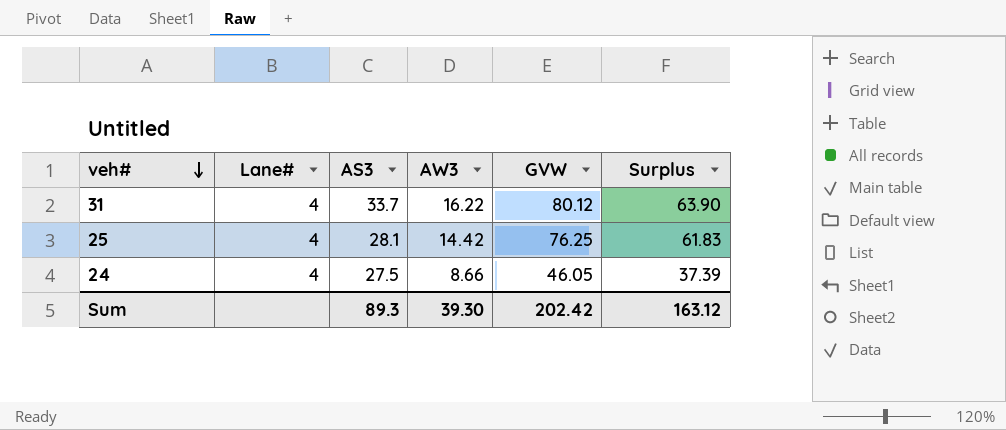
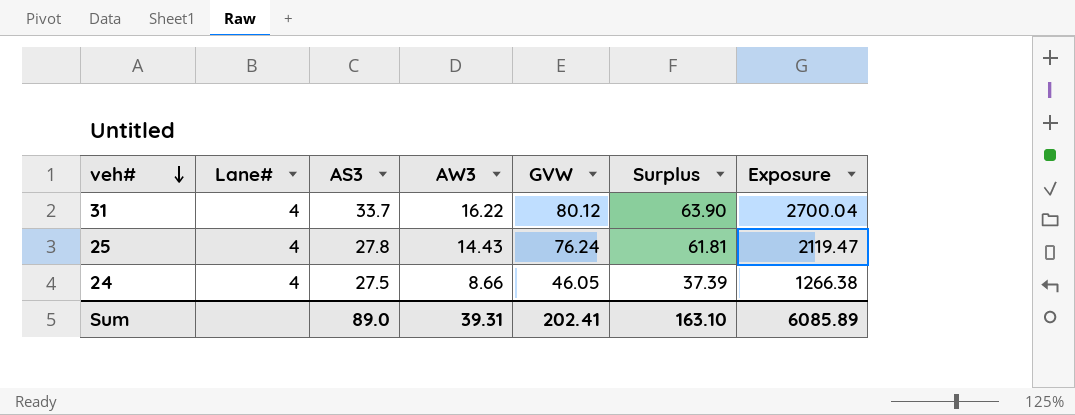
column Exposure | formula: none -> [AS3] * [GVW]
25 | AS3: 28.1 -> 27.8
25 | AW3: 14.42 -> 14.43
25 | GVW: 76.25 -> 76.24
25 | Surplus: 61.83 -> 61.81
Sum | AS3: 89.3 -> 89.0
Sum | AW3: 39.30 -> 39.31
Sum | GVW: 202.42 -> 202.41
Sum | Surplus: 163.12 -> 163.10

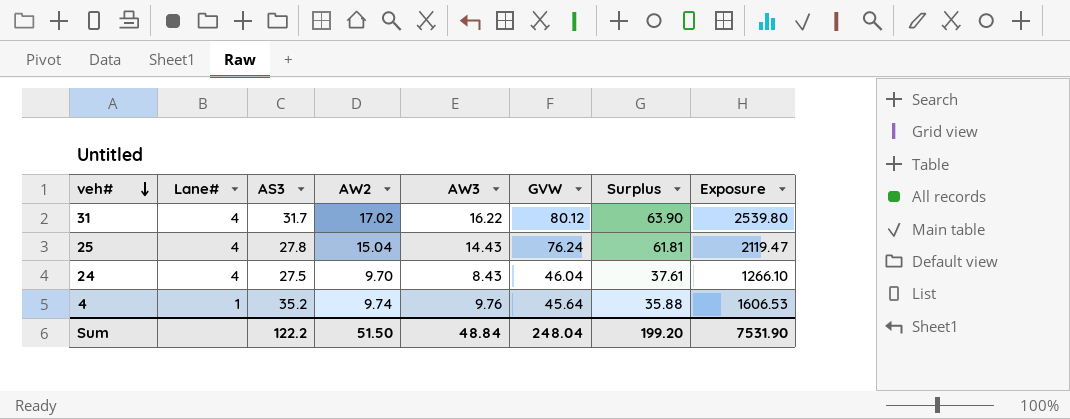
column AW2 | position: none -> 4
31 | AS3: 33.7 -> 31.7
31 | Exposure: 2700.04 -> 2539.80
24 | AW3: 8.66 -> 8.43
24 | GVW: 46.05 -> 46.04
24 | Surplus: 37.39 -> 37.61
24 | Exposure: 1266.38 -> 1266.10
row 4: none -> 1 | 35.2 | 9.74 | 9.76 | 45.64 | 35.88 | 1606.53
Sum | AS3: 89.0 -> 122.2
Sum | AW3: 39.31 -> 48.84
Sum | GVW: 202.41 -> 248.04
Sum | Surplus: 163.10 -> 199.20
Sum | Exposure: 6085.89 -> 7531.90

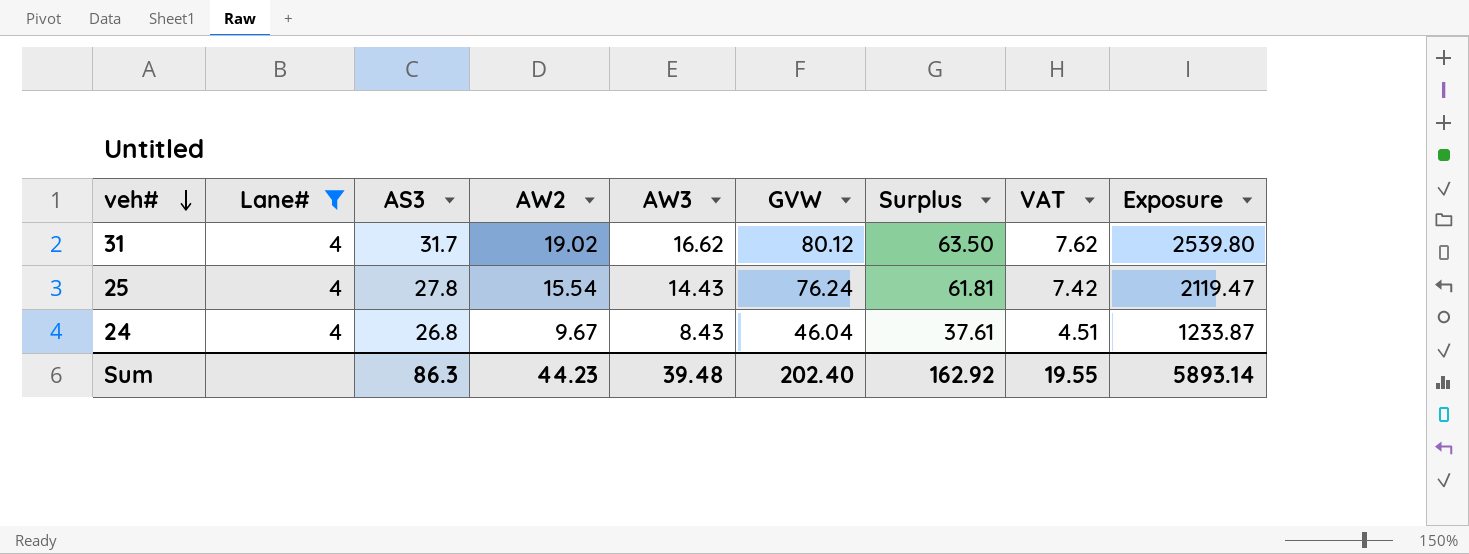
filter: none -> Lane# = 4
column VAT | formula: none -> [Surplus] * 0.12
31 | AW2: 17.02 -> 19.02
31 | AW3: 16.22 -> 16.62
31 | Surplus: 63.90 -> 63.50
25 | AW2: 15.04 -> 15.54
24 | AS3: 27.5 -> 26.8
24 | AW2: 9.70 -> 9.67
24 | Exposure: 1266.10 -> 1233.87
Sum | AS3: 122.2 -> 86.3
Sum | AW2: 51.50 -> 44.23
Sum | AW3: 48.84 -> 39.48
Sum | GVW: 248.04 -> 202.40
Sum | Surplus: 199.20 -> 162.92
Sum | Exposure: 7531.90 -> 5893.14

